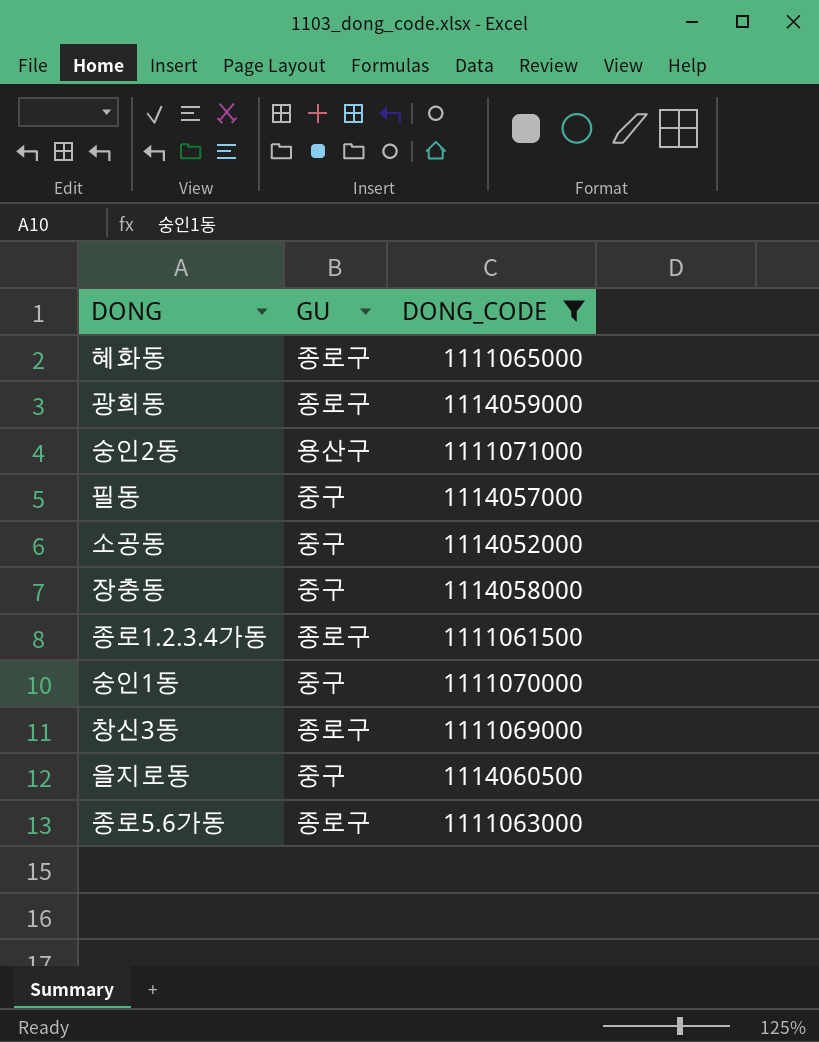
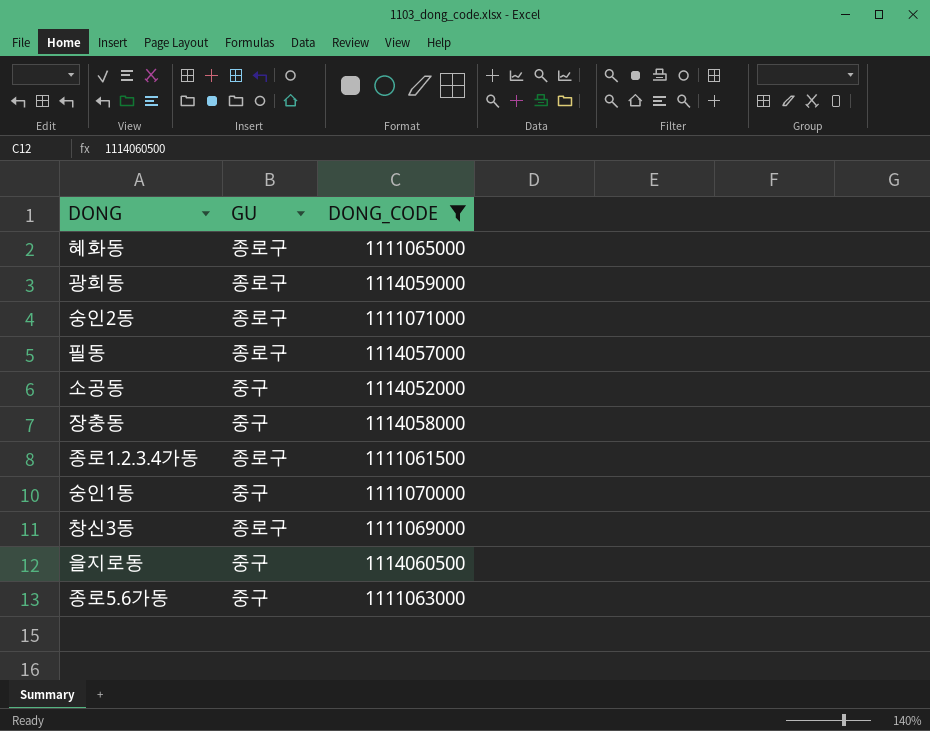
숭인2동 | GU: 용산구 -> 종로구
필동 | GU: 중구 -> 종로구
종로5.6가동 | GU: 종로구 -> 중구

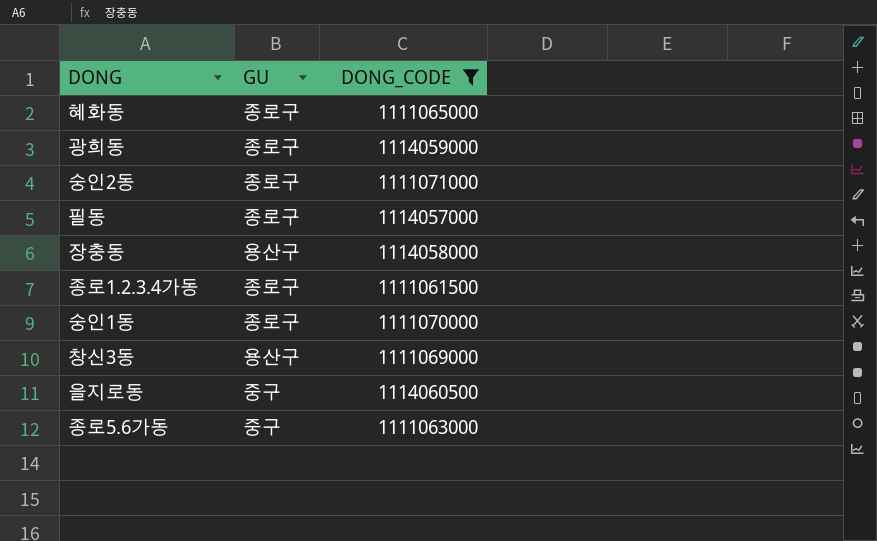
row 소공동: 중구 | 1114052000 -> none
장충동 | GU: 중구 -> 용산구
숭인1동 | GU: 중구 -> 종로구
창신3동 | GU: 종로구 -> 용산구

